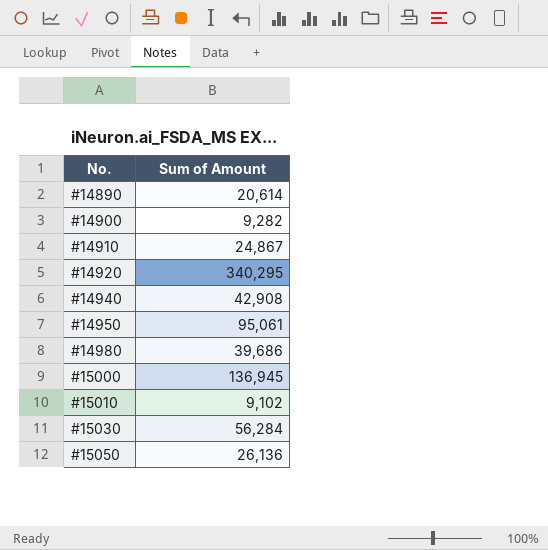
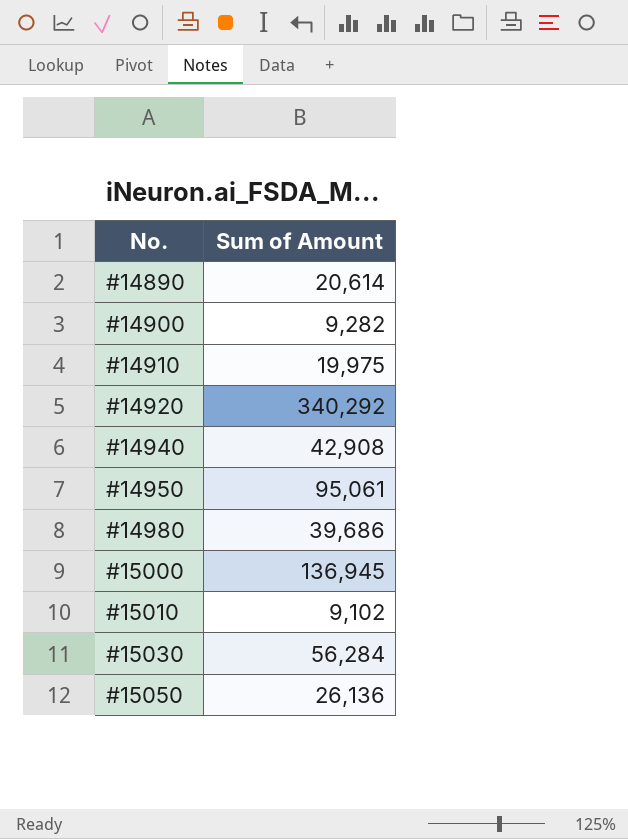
#14910 | Sum of Amount: 24,867 -> 19,975
#14920 | Sum of Amount: 340,295 -> 340,292

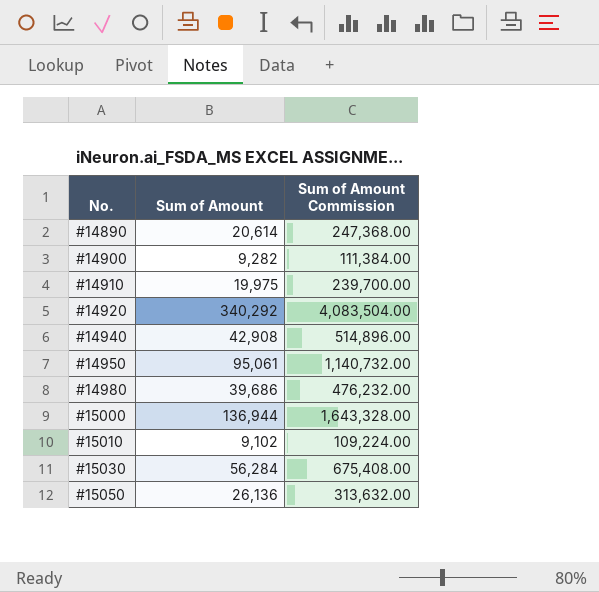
column Sum of Amount Commission | formula: none -> [Sum of Amount] * 12
#15000 | Sum of Amount: 136,945 -> 136,944

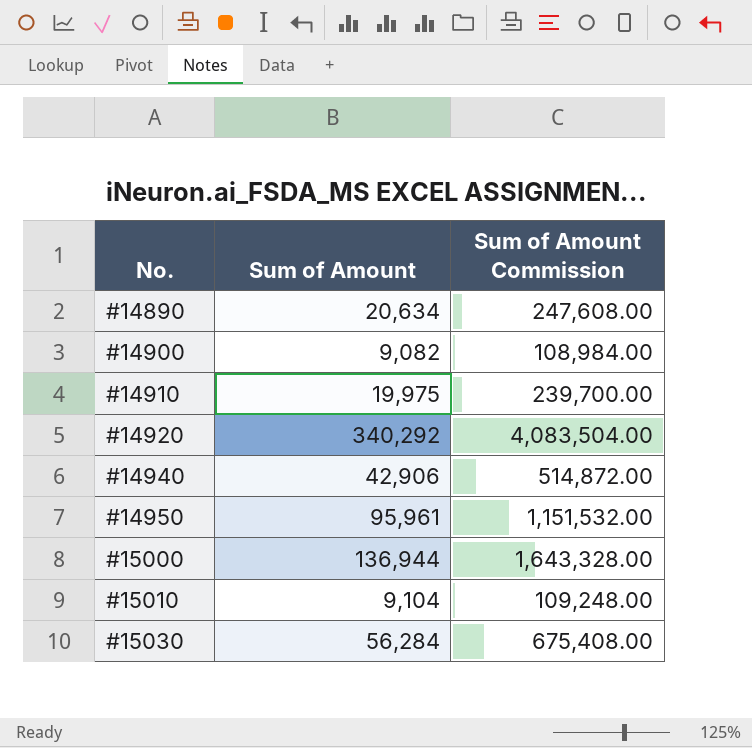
row #14980: 39,686 | 476,232.00 -> none
row #15050: 26,136 | 313,632.00 -> none
#14890 | Sum of Amount: 20,614 -> 20,634
#14890 | Sum of Amount Commission: 247,368.00 -> 247,608.00
#14900 | Sum of Amount: 9,282 -> 9,082
#14900 | Sum of Amount Commission: 111,384.00 -> 108,984.00
#14940 | Sum of Amount: 42,908 -> 42,906
#14940 | Sum of Amount Commission: 514,896.00 -> 514,872.00
#14950 | Sum of Amount: 95,061 -> 95,961
#14950 | Sum of Amount Commission: 1,140,732.00 -> 1,151,532.00
#15010 | Sum of Amount: 9,102 -> 9,104
#15010 | Sum of Amount Commission: 109,224.00 -> 109,248.00

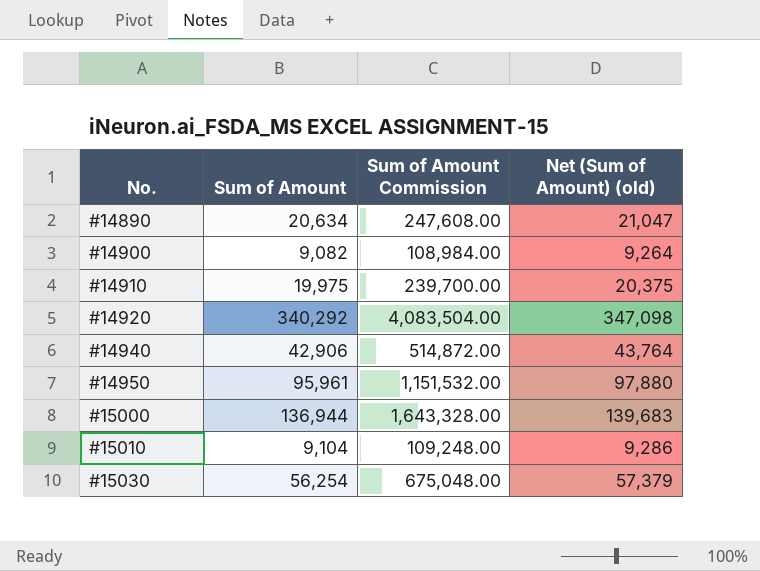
column Net (Sum of Amount) (old) | formula: none -> [Sum of Amount] * 1.02
#15030 | Sum of Amount: 56,284 -> 56,254
#15030 | Sum of Amount Commission: 675,408.00 -> 675,048.00

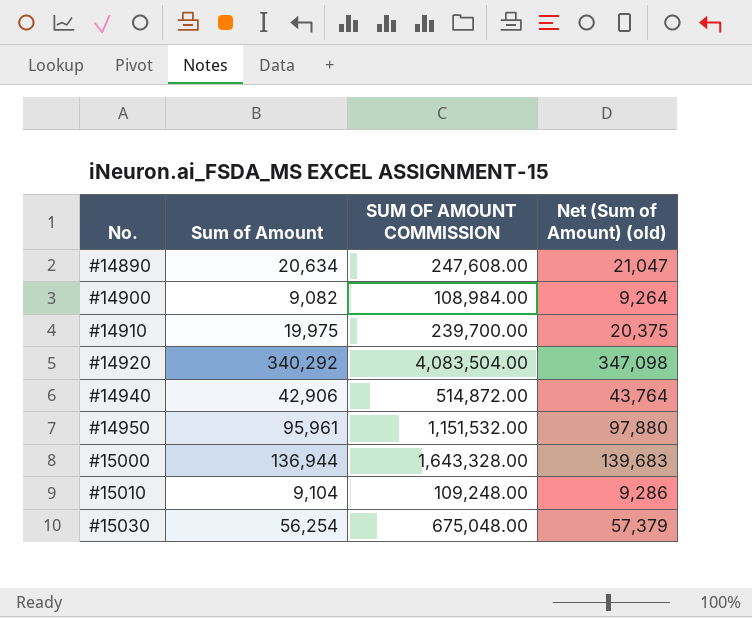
column name: Sum of Amount Commission -> SUM OF AMOUNT COMMISSION

